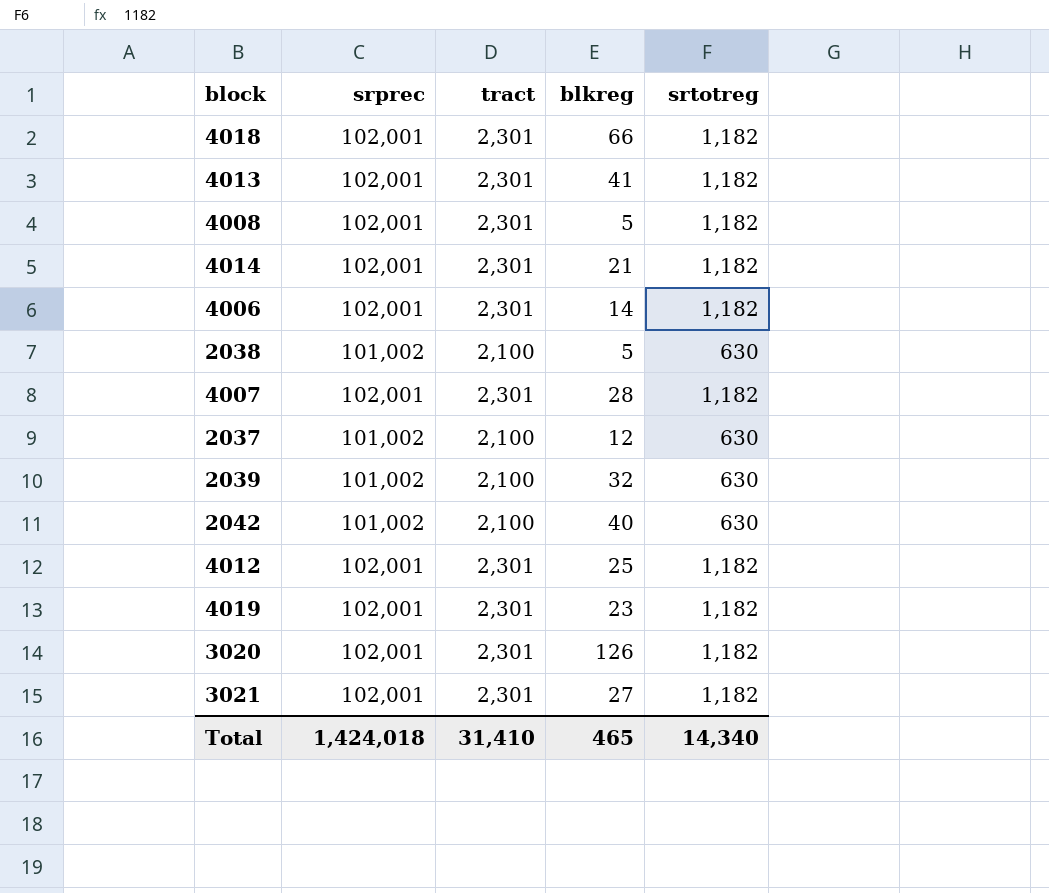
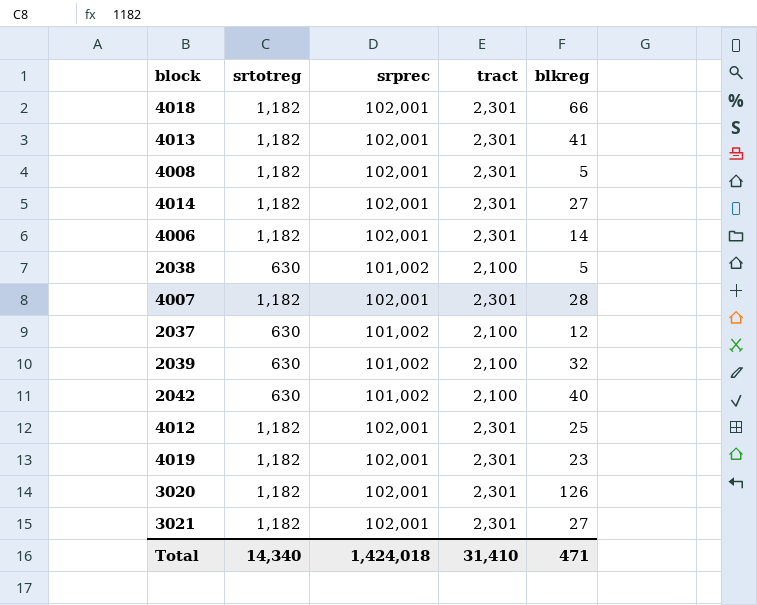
column srtotreg | position: 5 -> 2
4014 | blkreg: 21 -> 27
Total | blkreg: 465 -> 471

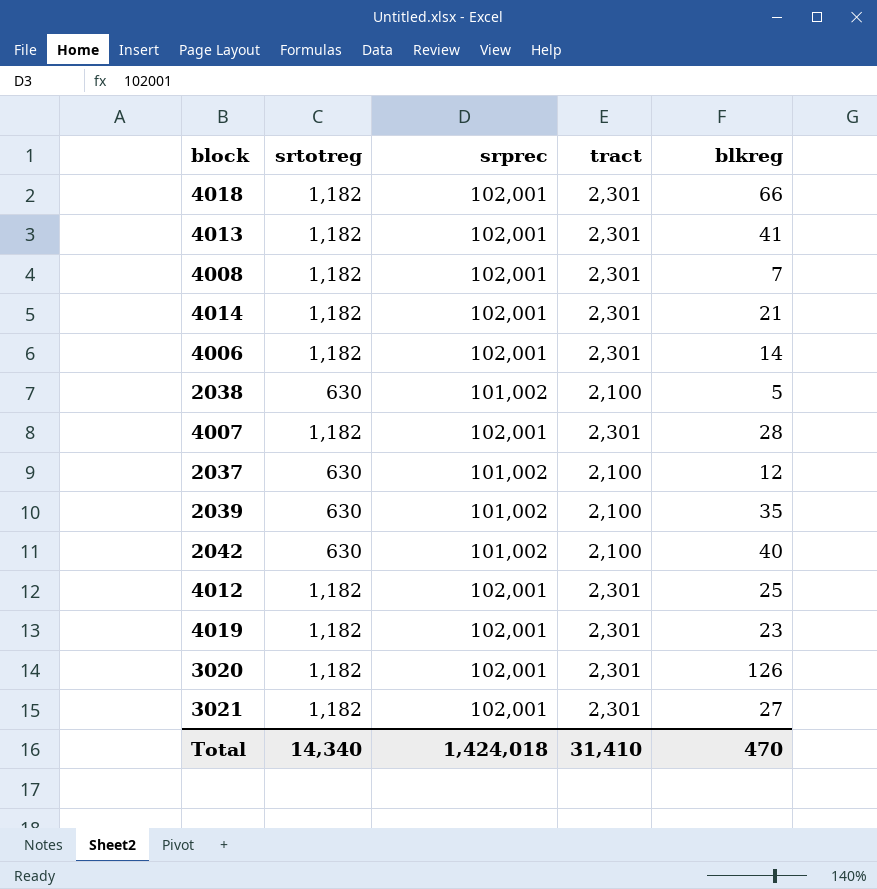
4008 | blkreg: 5 -> 7
4014 | blkreg: 27 -> 21
2039 | blkreg: 32 -> 35
Total | blkreg: 471 -> 470

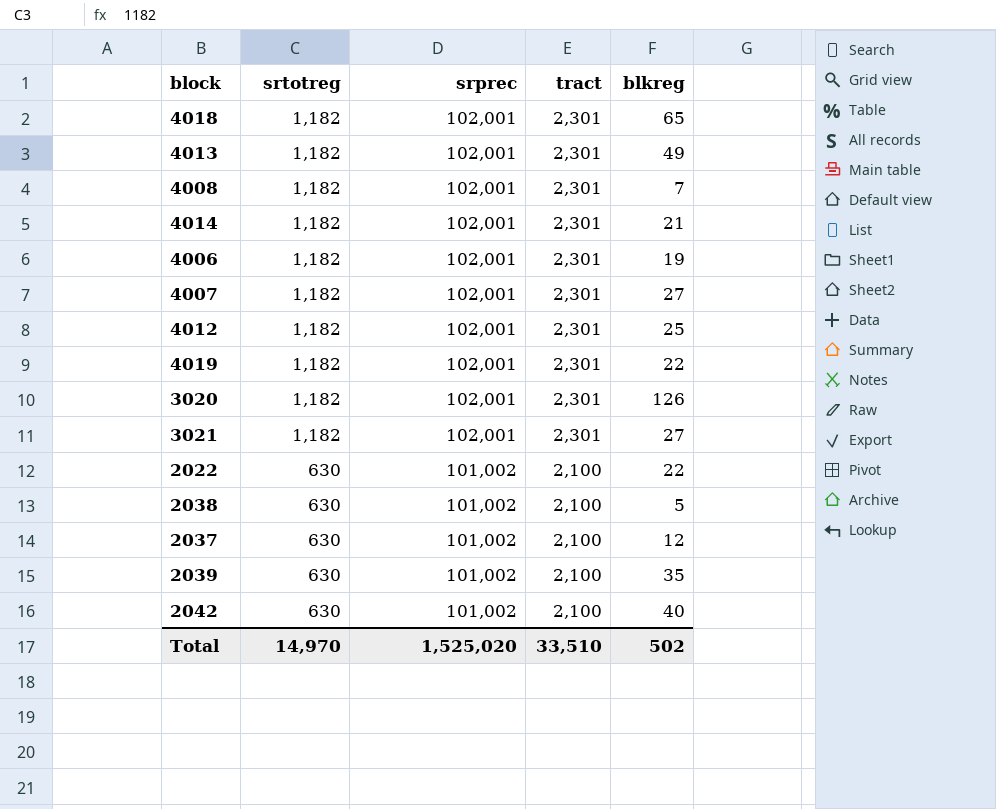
row order: none -> srtotreg descending
4018 | blkreg: 66 -> 65
4013 | blkreg: 41 -> 49
4006 | blkreg: 14 -> 19
4007 | blkreg: 28 -> 27
4019 | blkreg: 23 -> 22
row 2022: none -> 630 | 101,002 | 2,100 | 22
Total | srtotreg: 14,340 -> 14,970
Total | srprec: 1,424,018 -> 1,525,020
Total | tract: 31,410 -> 33,510
Total | blkreg: 470 -> 502

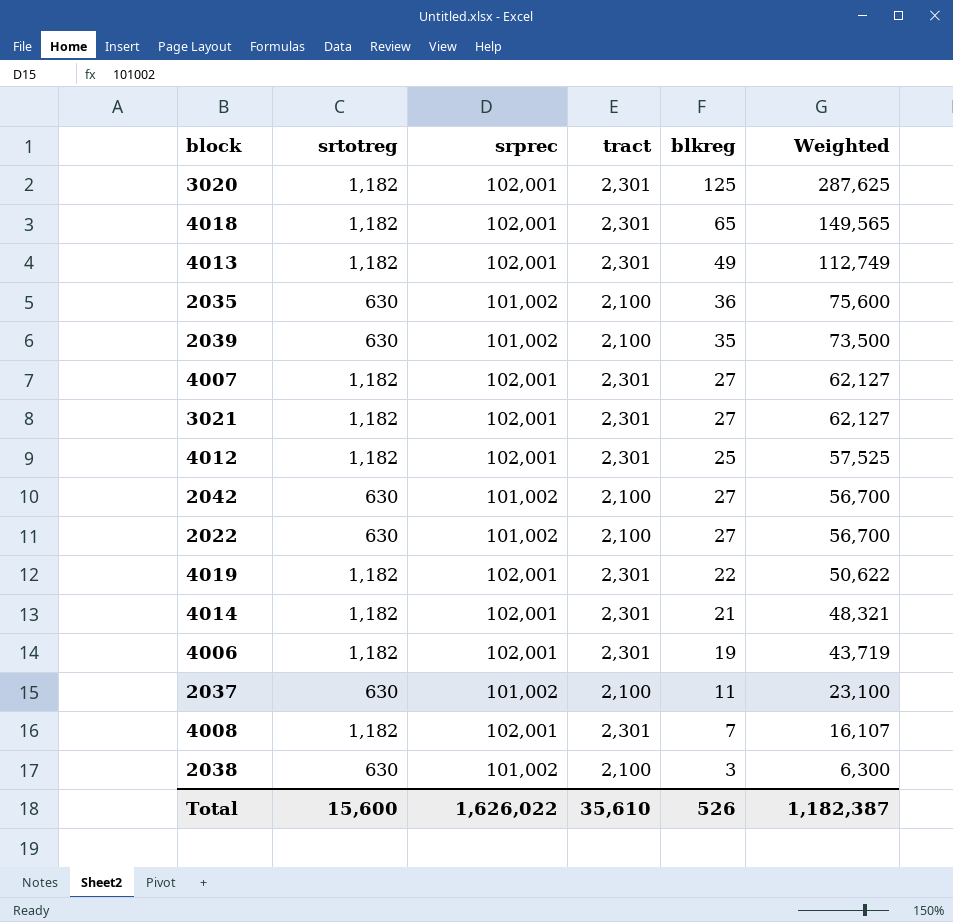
row order: srtotreg descending -> Weighted descending
column Weighted | formula: none -> [tract] * [blkreg]
3020 | blkreg: 126 -> 125
row 2035: none -> 630 | 101,002 | 2,100 | 36 | 75,600
2042 | blkreg: 40 -> 27
2022 | blkreg: 22 -> 27
2037 | blkreg: 12 -> 11
2038 | blkreg: 5 -> 3
Total | srtotreg: 14,970 -> 15,600
Total | srprec: 1,525,020 -> 1,626,022
Total | tract: 33,510 -> 35,610
Total | blkreg: 502 -> 526

